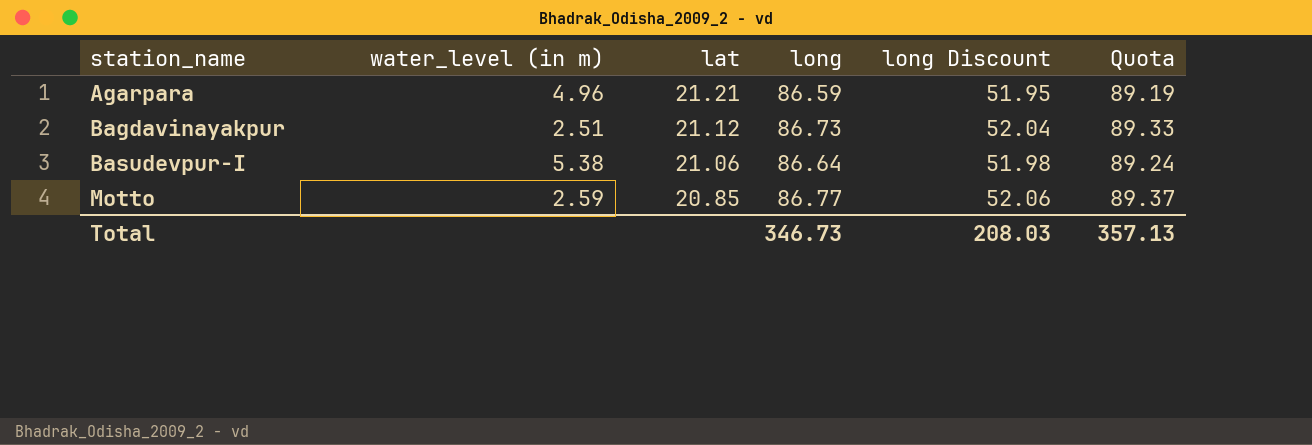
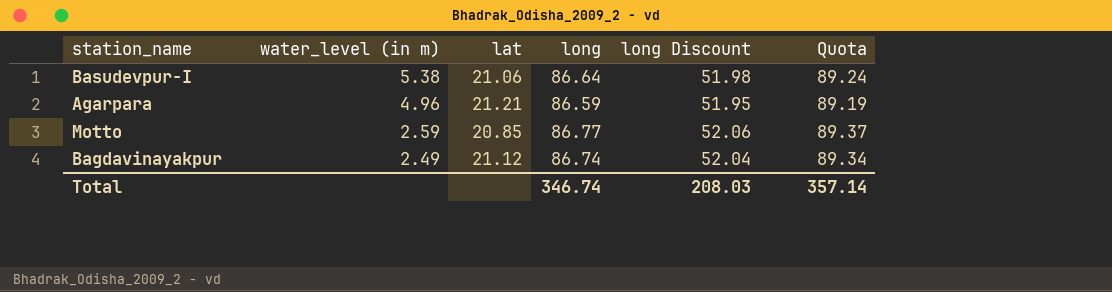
row order: station_name ascending -> water_level (in m) descending
Bagdavinayakpur | water_level (in m): 2.51 -> 2.49
Bagdavinayakpur | long: 86.73 -> 86.74
Bagdavinayakpur | Quota: 89.33 -> 89.34
Total | long: 346.73 -> 346.74
Total | Quota: 357.13 -> 357.14

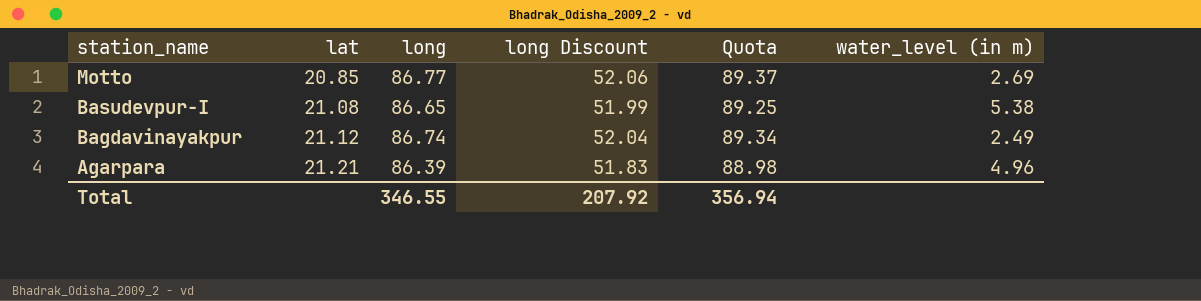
row order: water_level (in m) descending -> station_name descending
column water_level (in m) | position: 2 -> 6
Motto | water_level (in m): 2.59 -> 2.69
Basudevpur-I | lat: 21.06 -> 21.08
Basudevpur-I | long: 86.64 -> 86.65
Basudevpur-I | long Discount: 51.98 -> 51.99
Basudevpur-I | Quota: 89.24 -> 89.25
Agarpara | long: 86.59 -> 86.39
Agarpara | long Discount: 51.95 -> 51.83
Agarpara | Quota: 89.19 -> 88.98
Total | long: 346.74 -> 346.55
Total | long Discount: 208.03 -> 207.92
Total | Quota: 357.14 -> 356.94

